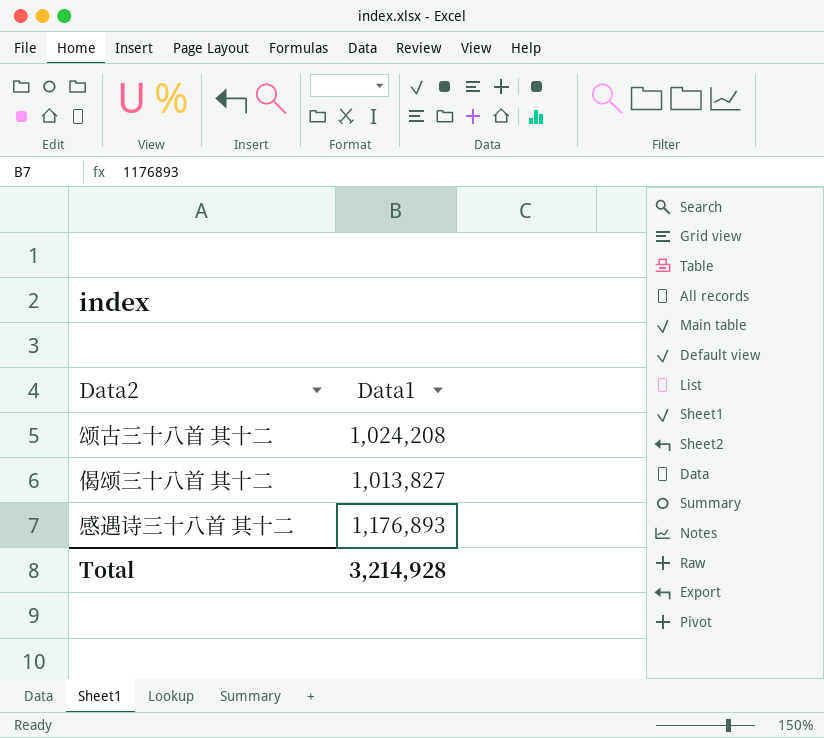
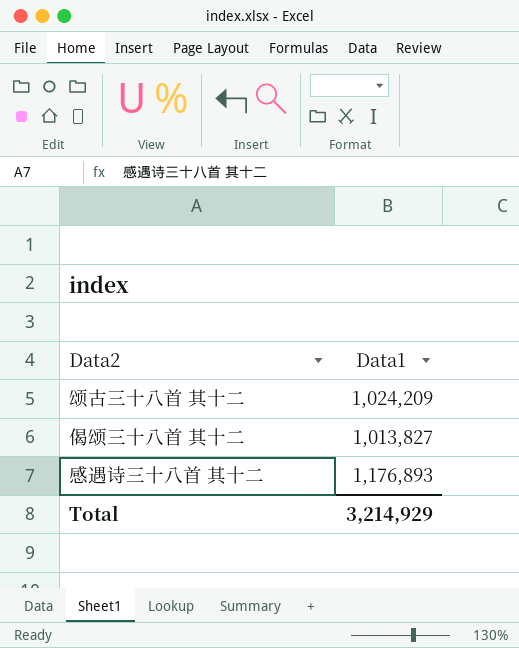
颂古三十八首 其十二 | Data1: 1,024,208 -> 1,024,209
Total | Data1: 3,214,928 -> 3,214,929

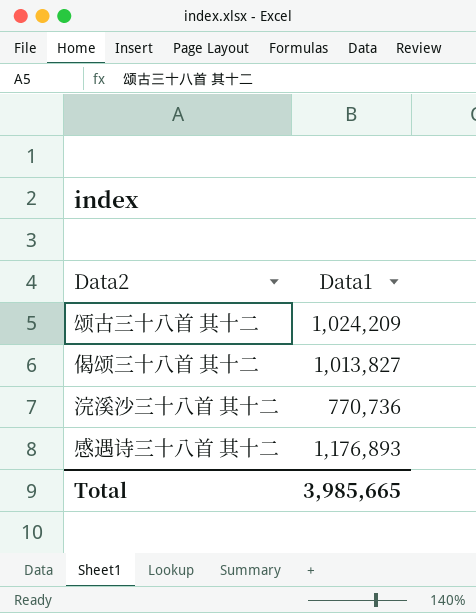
row 浣溪沙三十八首 其十二: none -> 770,736
Total | Data1: 3,214,929 -> 3,985,665

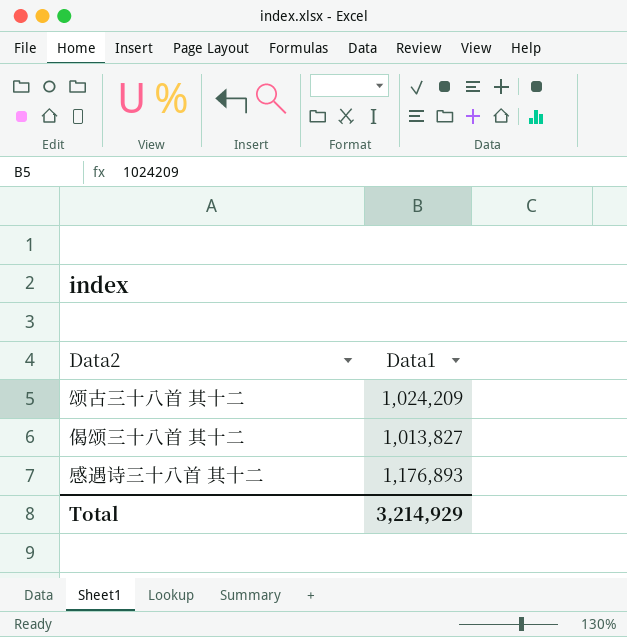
row 浣溪沙三十八首 其十二: 770,736 -> none
Total | Data1: 3,985,665 -> 3,214,929

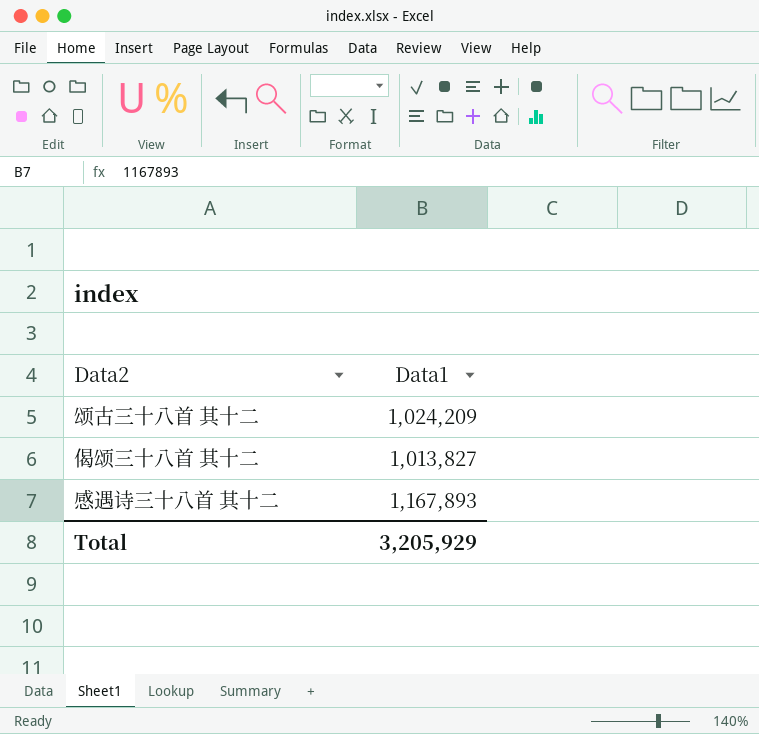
感遇诗三十八首 其十二 | Data1: 1,176,893 -> 1,167,893
Total | Data1: 3,214,929 -> 3,205,929

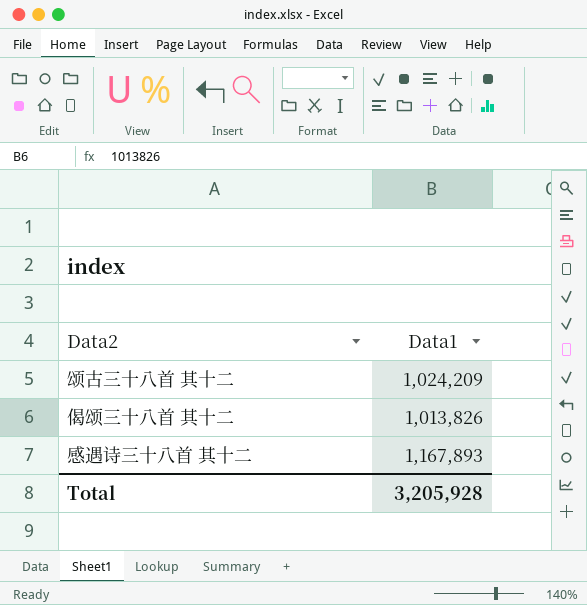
偈颂三十八首 其十二 | Data1: 1,013,827 -> 1,013,826
Total | Data1: 3,205,929 -> 3,205,928

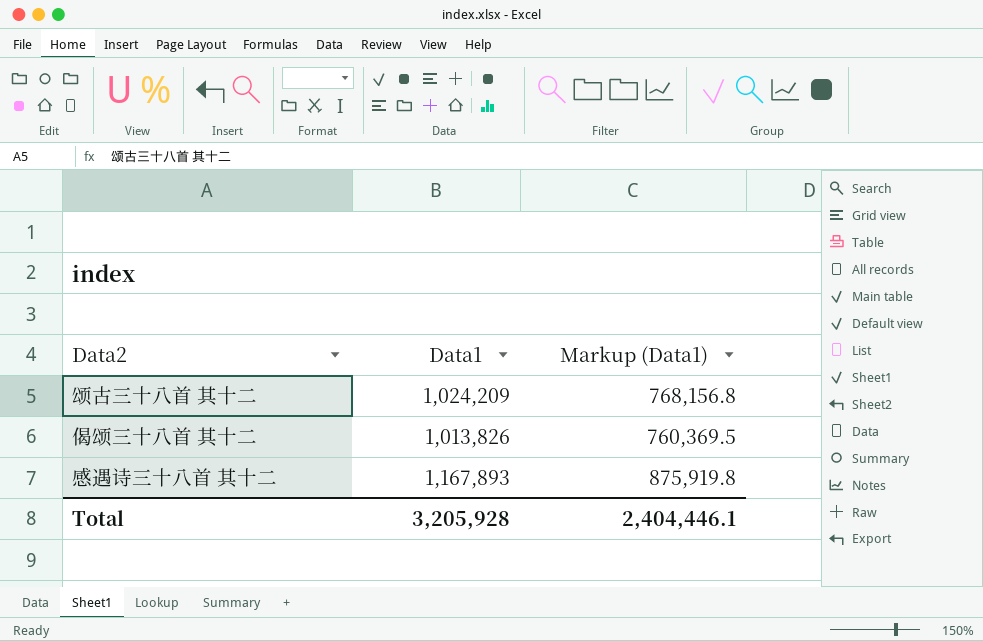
column Markup (Data1) | formula: none -> [Data1] * 0.75

